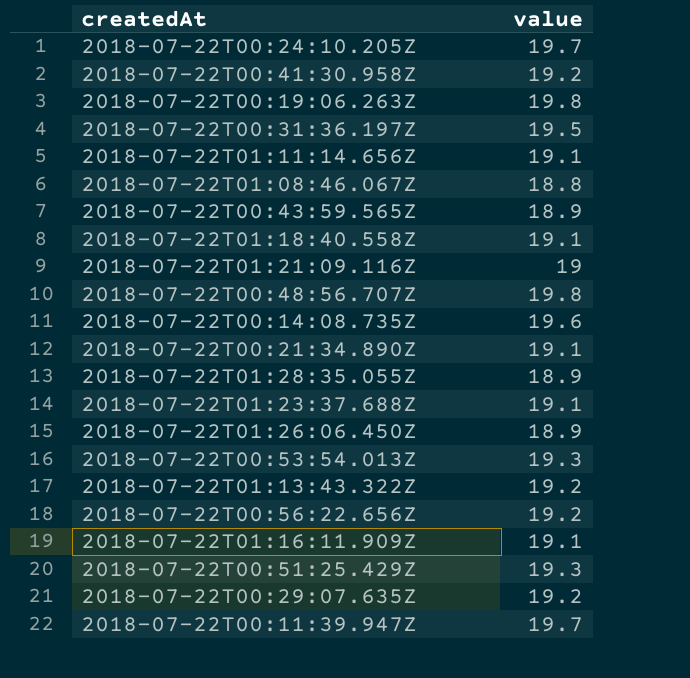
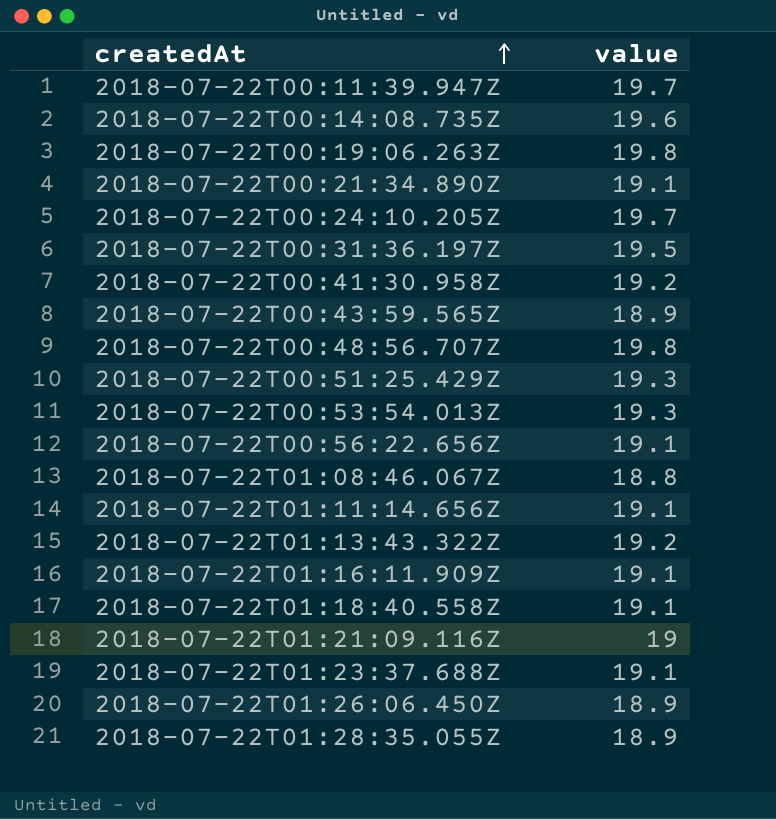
row order: none -> createdAt ascending
row 2018-07-22T00:29:07.635Z: 19.2 -> none
2018-07-22T00:56:22.656Z | value: 19.2 -> 19.1

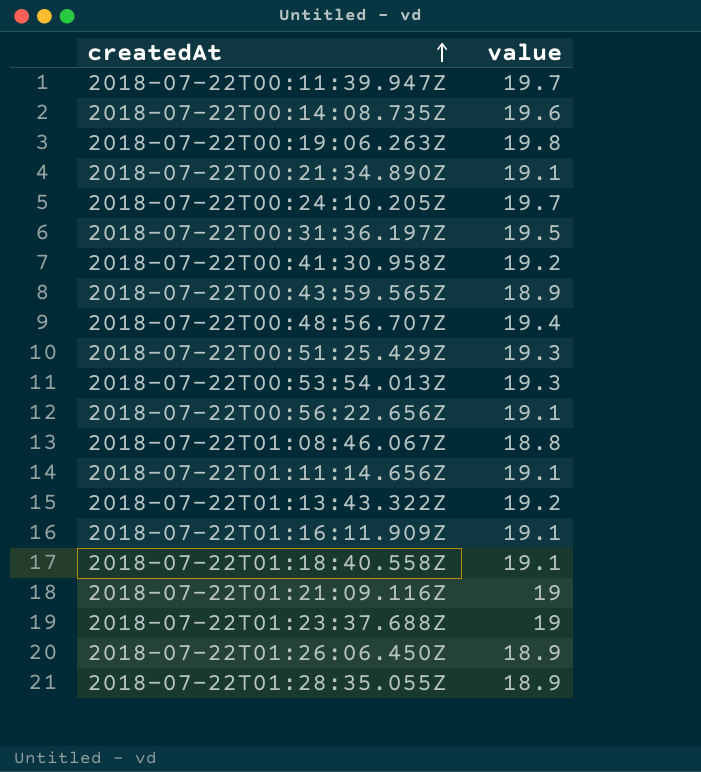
2018-07-22T00:48:56.707Z | value: 19.8 -> 19.4
2018-07-22T01:23:37.688Z | value: 19.1 -> 19

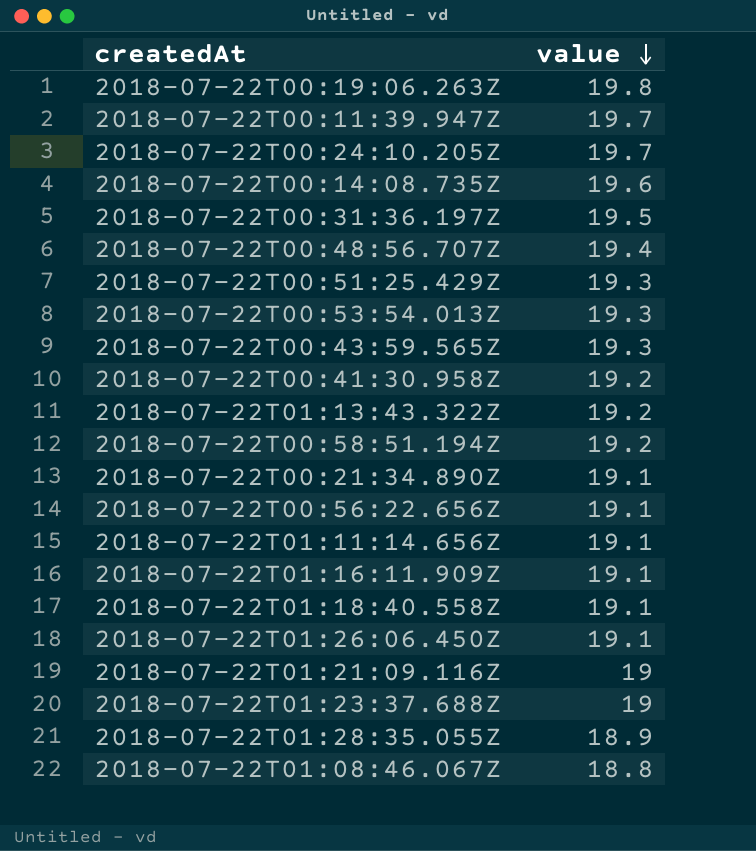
row order: createdAt ascending -> value descending
2018-07-22T00:43:59.565Z | value: 18.9 -> 19.3
row 2018-07-22T00:58:51.194Z: none -> 19.2
2018-07-22T01:26:06.450Z | value: 18.9 -> 19.1

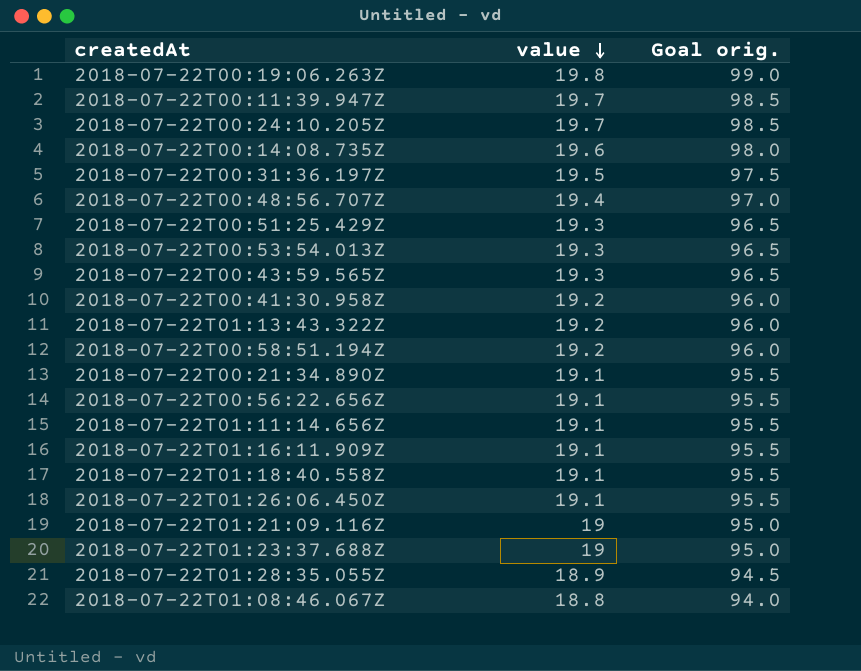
column Goal orig. | formula: none -> [value] * 5

